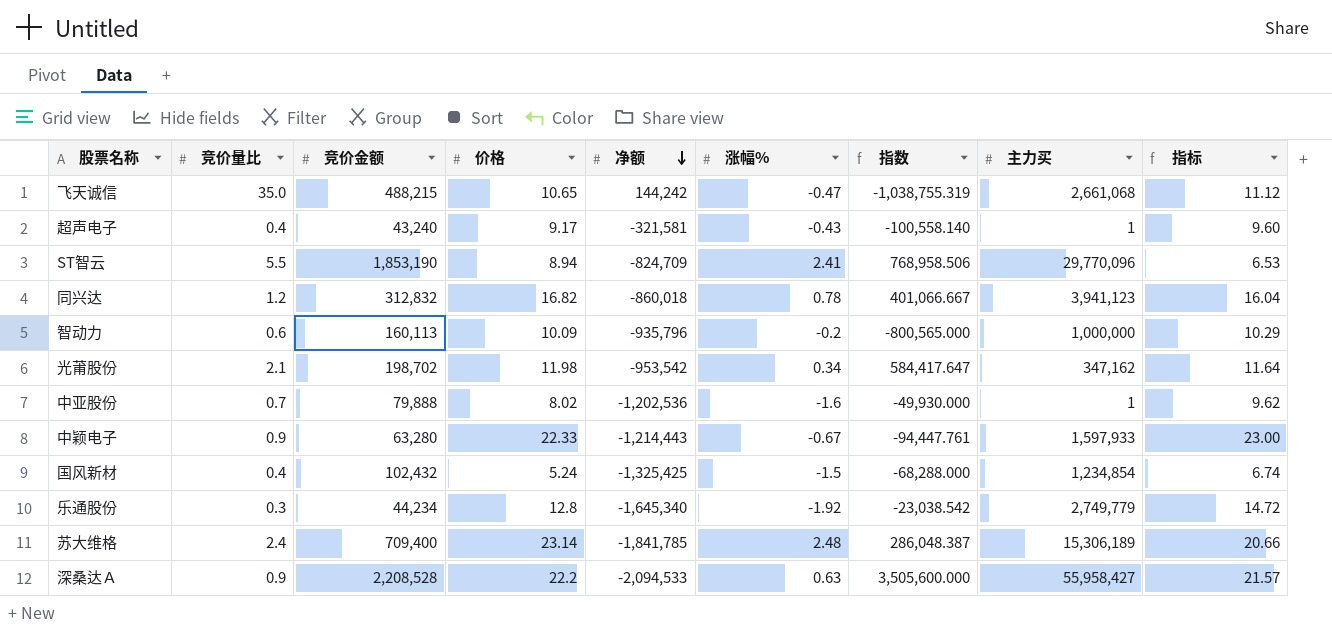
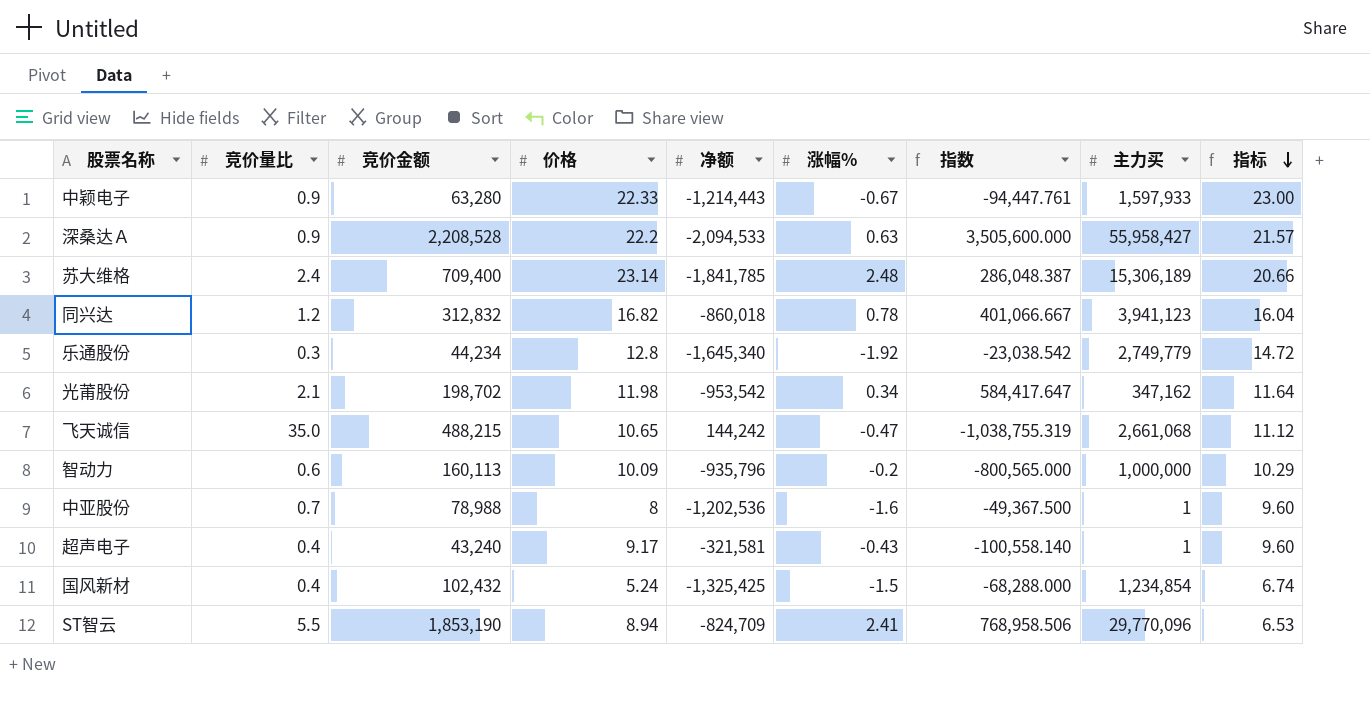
row order: 净额 descending -> 指标 descending
中亚股份 | 竞价金额: 79,888 -> 78,988
中亚股份 | 价格: 8.02 -> 8
中亚股份 | 指数: -49,930.000 -> -49,367.500
中亚股份 | 指标: 9.62 -> 9.60

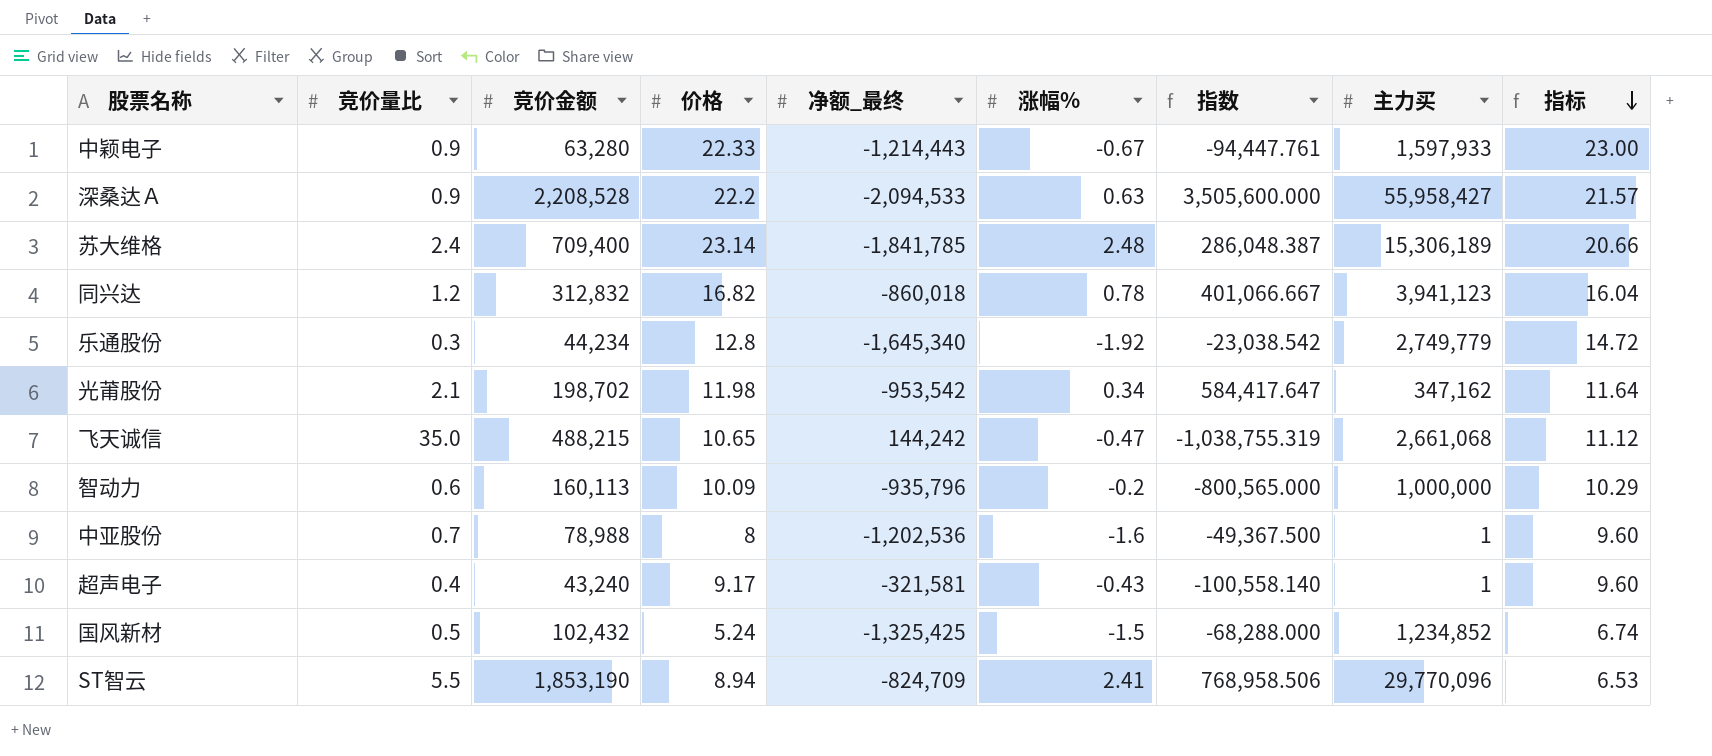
column name: 净额 -> 净额_最终
国风新材 | 竞价量比: 0.4 -> 0.5
国风新材 | 主力买: 1,234,854 -> 1,234,852

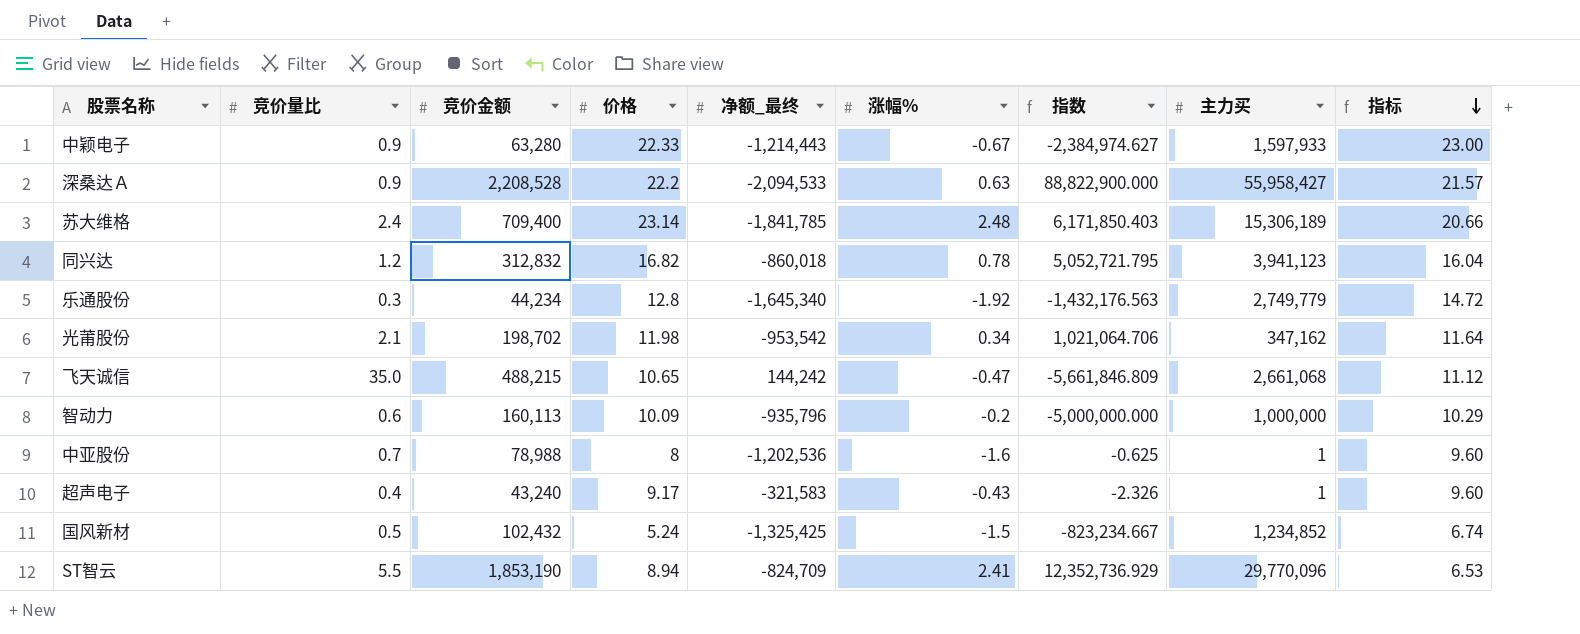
column 指数 | formula: [竞价金额] / [涨幅%] -> [主力买] / [涨幅%]
超声电子 | 净额_最终: -321,581 -> -321,583

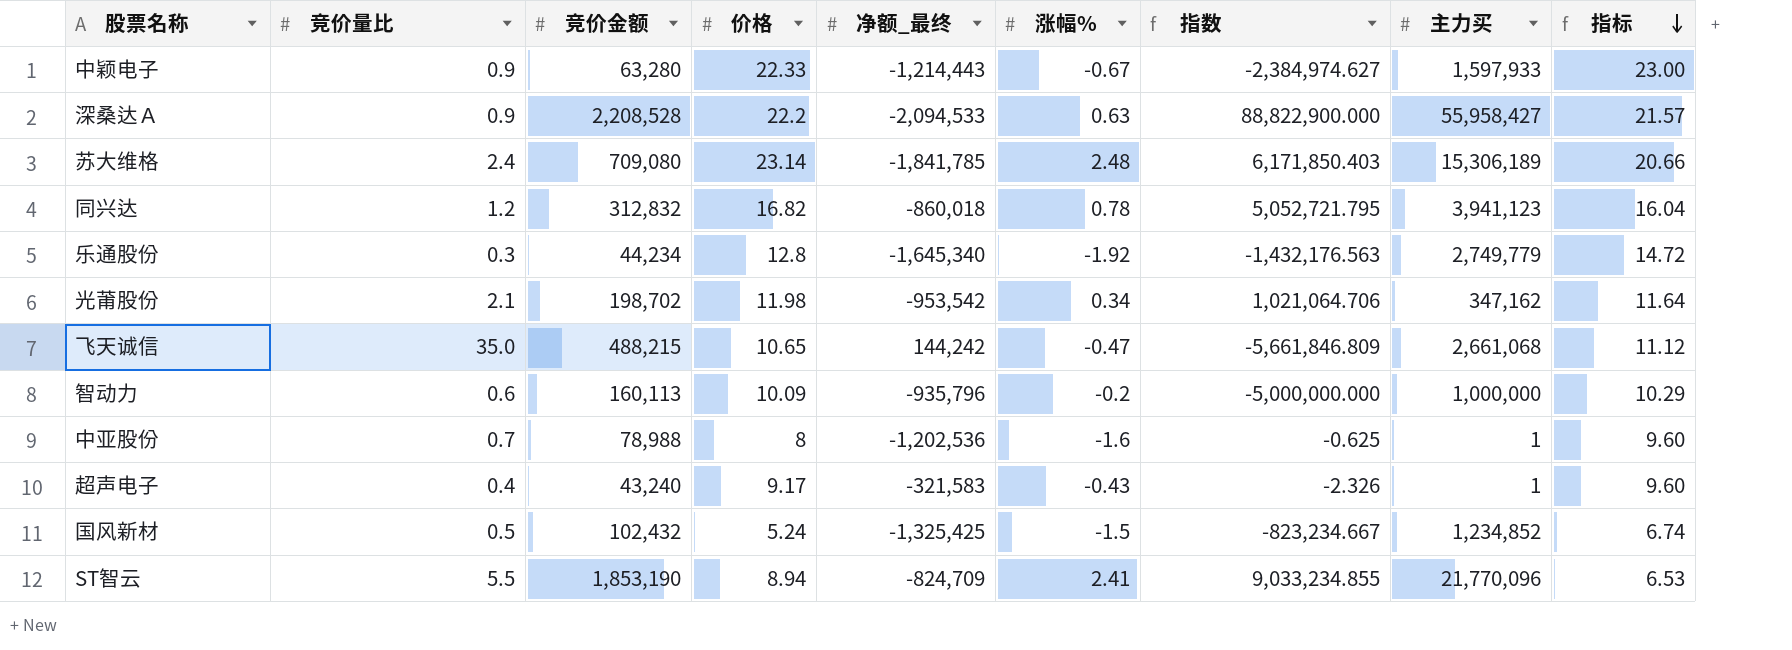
苏大维格 | 竞价金额: 709,400 -> 709,080
ST智云 | 指数: 12,352,736.929 -> 9,033,234.855
ST智云 | 主力买: 29,770,096 -> 21,770,096

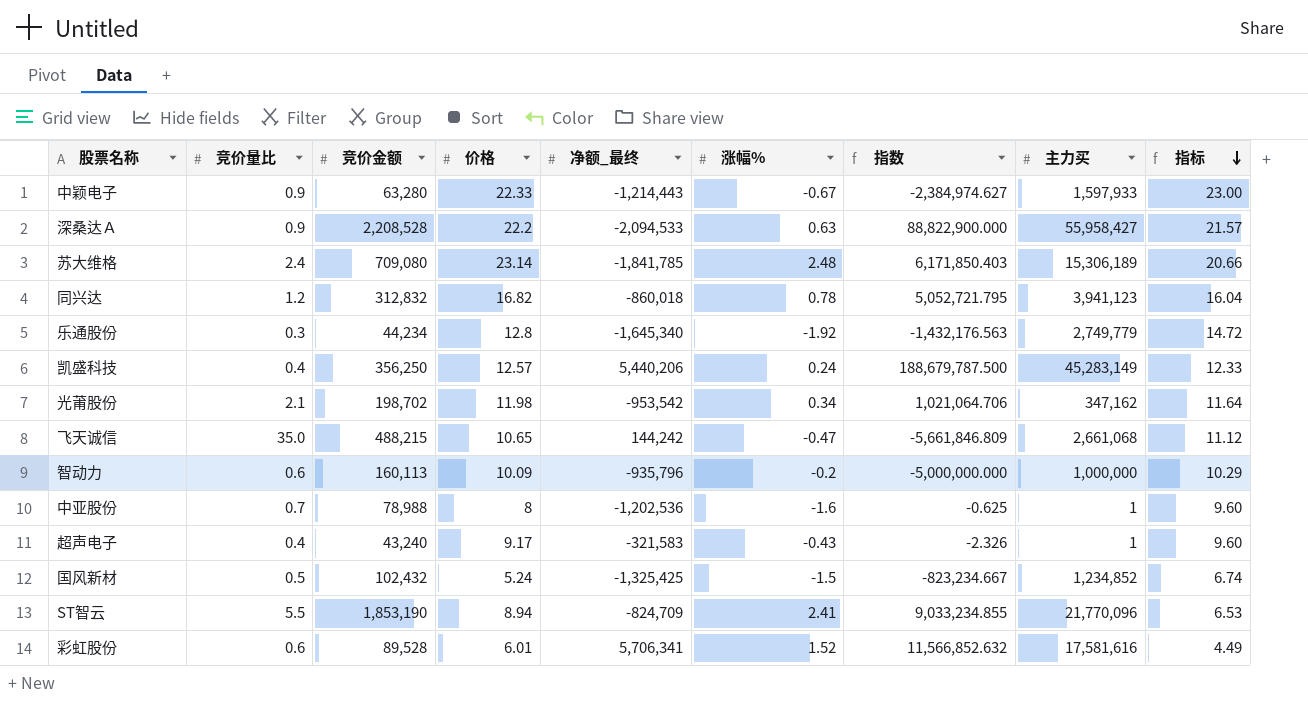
row 凯盛科技: none -> 0.4 | 356,250 | 12.57 | 5,440,206 | 0.24 | 188,679,787.500 | 45,283,149 | 12.33
row 彩虹股份: none -> 0.6 | 89,528 | 6.01 | 5,706,341 | 1.52 | 11,566,852.632 | 17,581,616 | 4.49

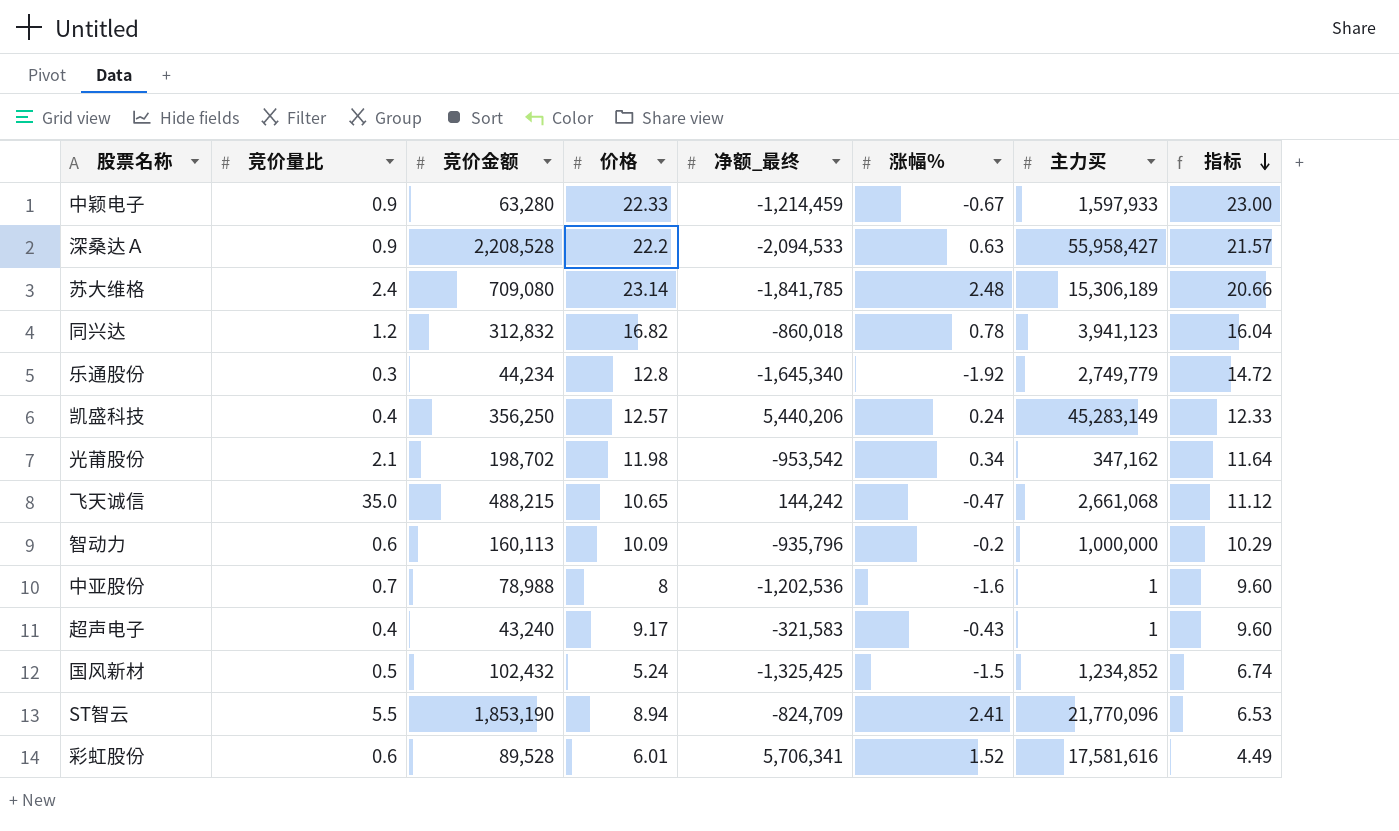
column 指数 | formula: [主力买] / [涨幅%] -> none
中颖电子 | 净额_最终: -1,214,443 -> -1,214,459

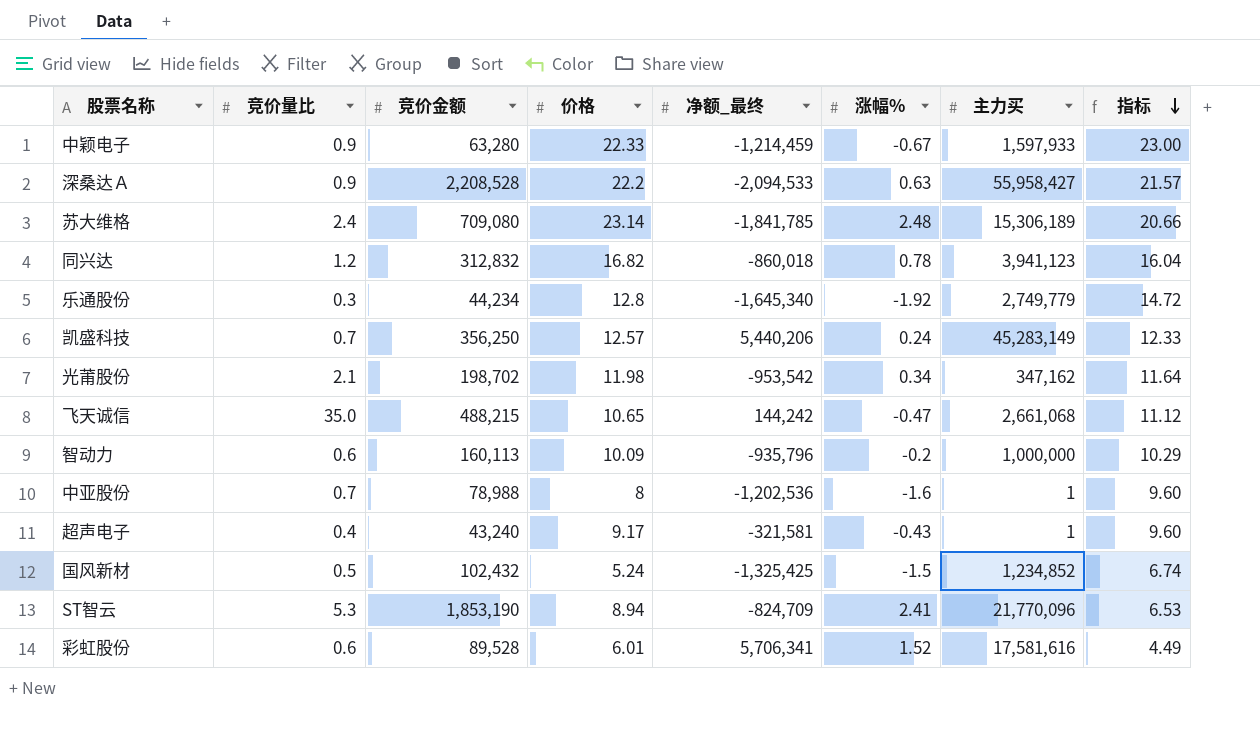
凯盛科技 | 竞价量比: 0.4 -> 0.7
超声电子 | 净额_最终: -321,583 -> -321,581
ST智云 | 竞价量比: 5.5 -> 5.3

